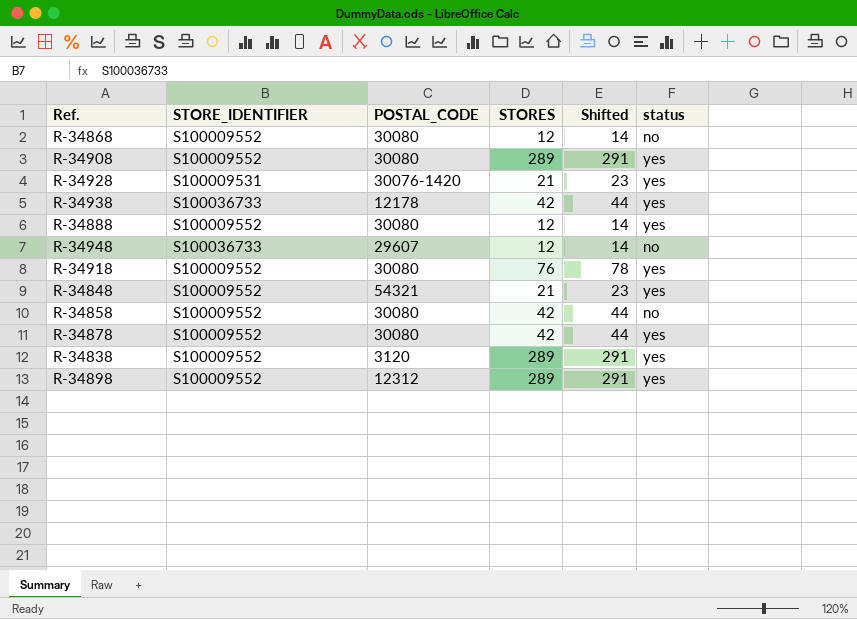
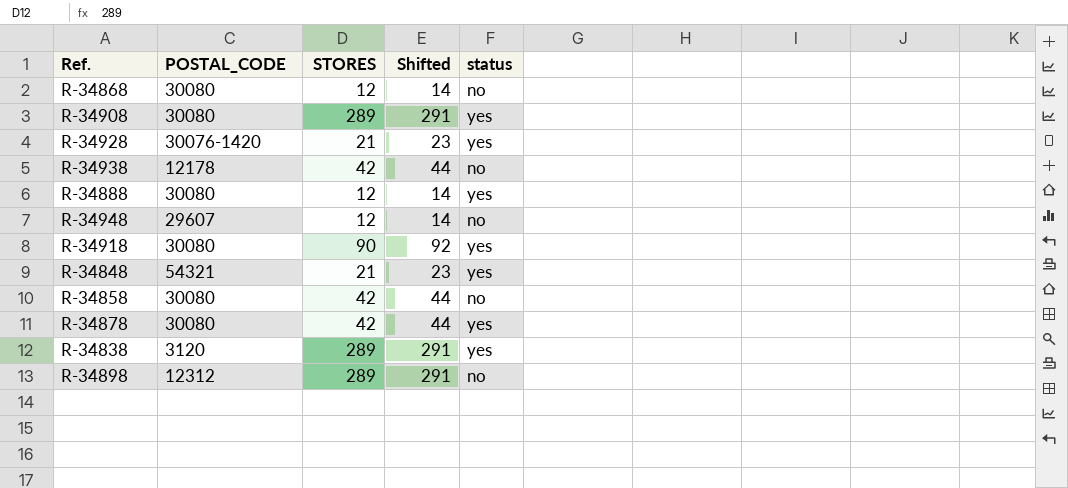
column STORE_IDENTIFIER | position: 2 -> none
R-34938 | status: yes -> no
R-34918 | STORES: 76 -> 90
R-34918 | Shifted: 78 -> 92
R-34898 | status: yes -> no

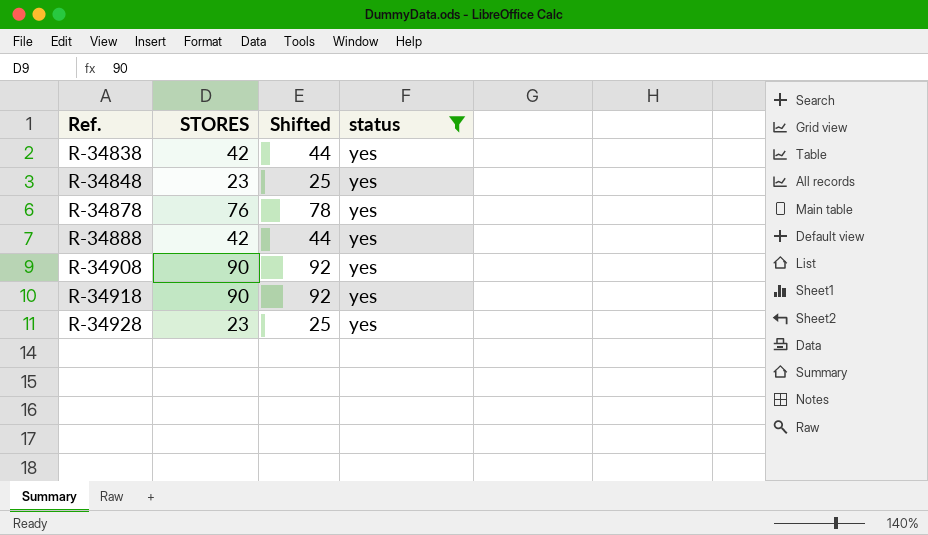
filter: none -> status = yes
row order: none -> Ref. ascending
column POSTAL_CODE | position: 2 -> none
R-34838 | STORES: 289 -> 42
R-34838 | Shifted: 291 -> 44
R-34848 | STORES: 21 -> 23
R-34848 | Shifted: 23 -> 25
R-34878 | STORES: 42 -> 76
R-34878 | Shifted: 44 -> 78
R-34888 | STORES: 12 -> 42
R-34888 | Shifted: 14 -> 44
R-34908 | STORES: 289 -> 90
R-34908 | Shifted: 291 -> 92
R-34928 | STORES: 21 -> 23
R-34928 | Shifted: 23 -> 25

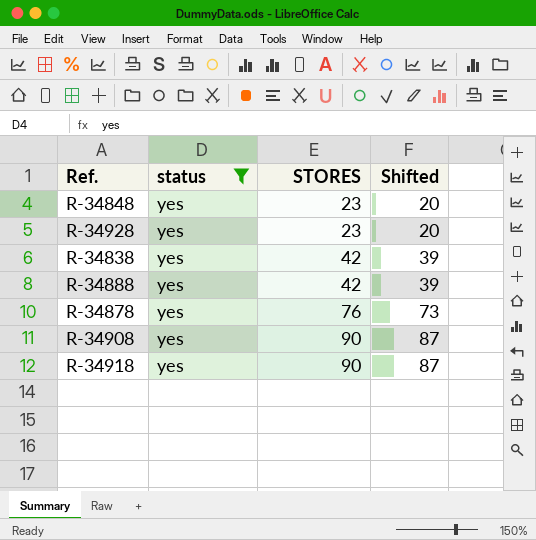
row order: Ref. ascending -> STORES ascending
column status | position: 4 -> 2
column Shifted | formula: [STORES] + 2 -> [STORES] - 3

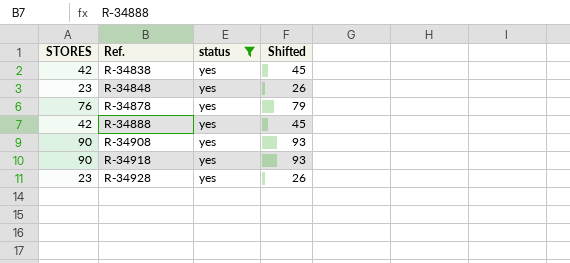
row order: STORES ascending -> Ref. ascending
column STORES | position: 3 -> 1
column Shifted | formula: [STORES] - 3 -> [STORES] + 3

